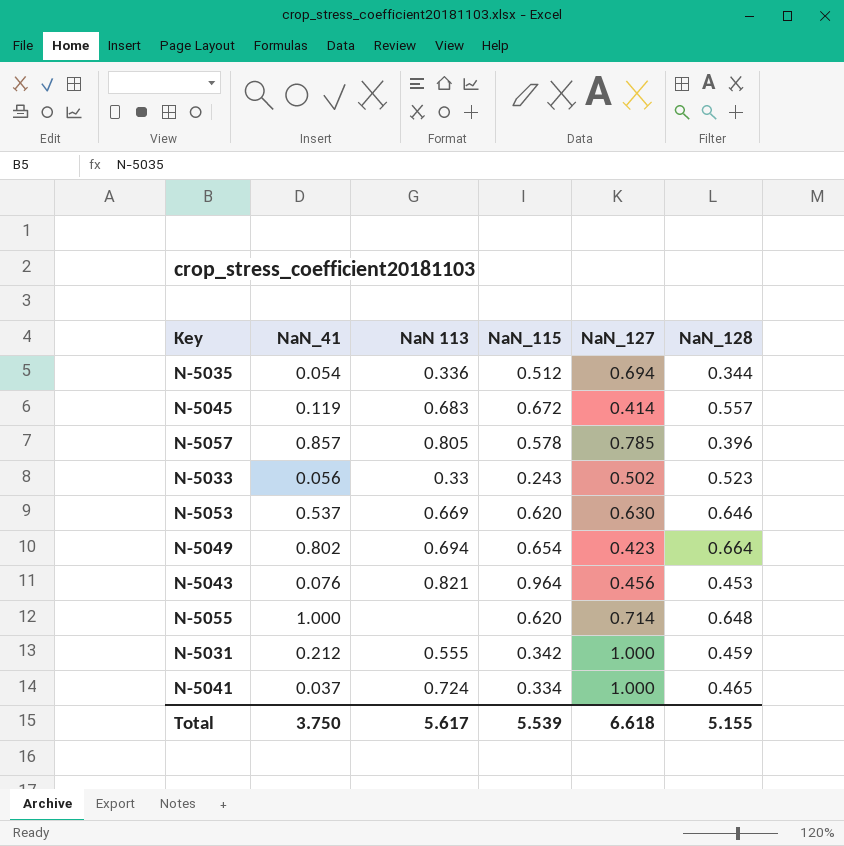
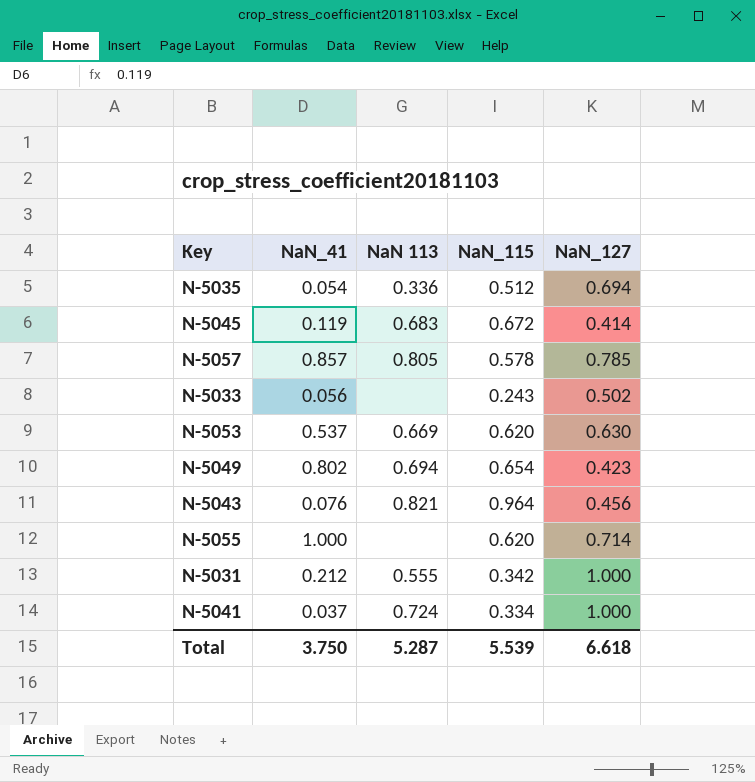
column NaN_128 | position: 6 -> none
N-5033 | NaN 113: 0.33 -> none
Total | NaN 113: 5.617 -> 5.287

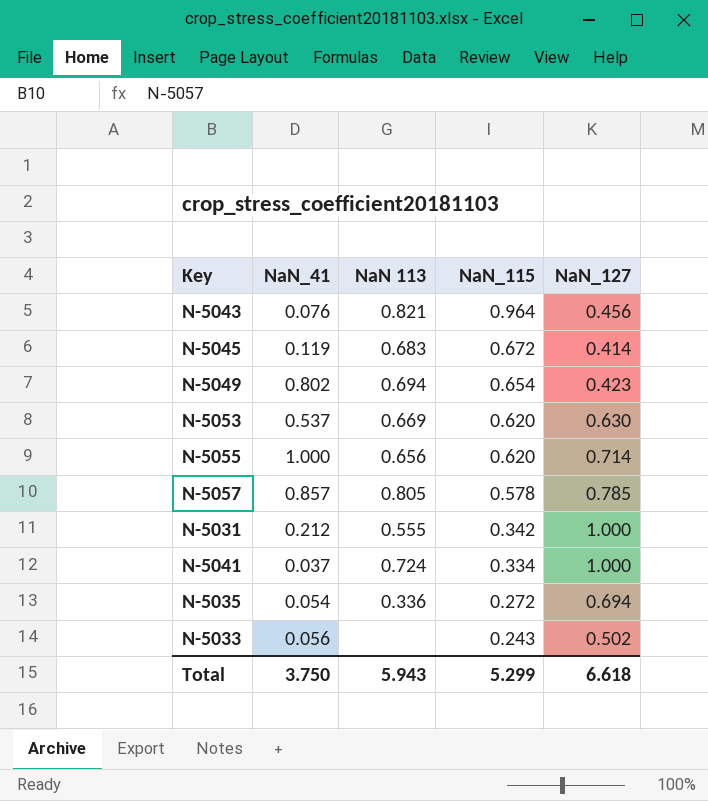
row order: none -> NaN_115 descending
N-5055 | NaN 113: none -> 0.656
N-5035 | NaN_115: 0.512 -> 0.272
Total | NaN 113: 5.287 -> 5.943
Total | NaN_115: 5.539 -> 5.299

